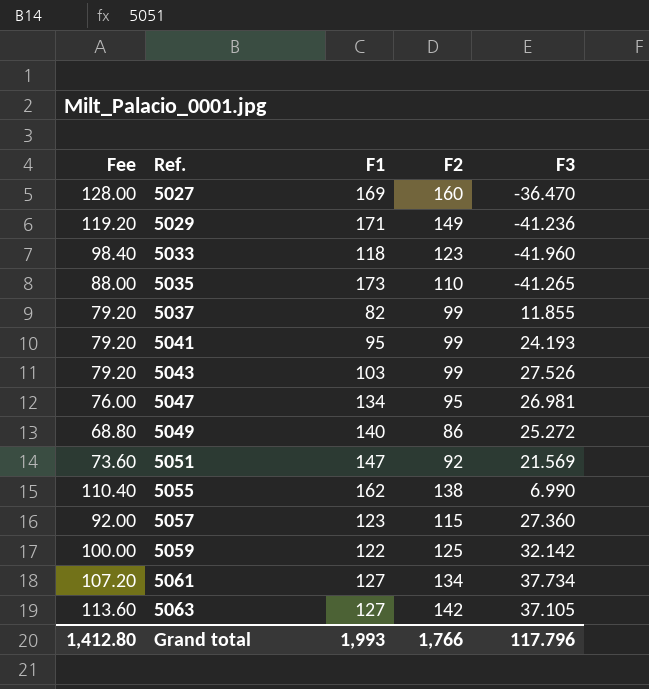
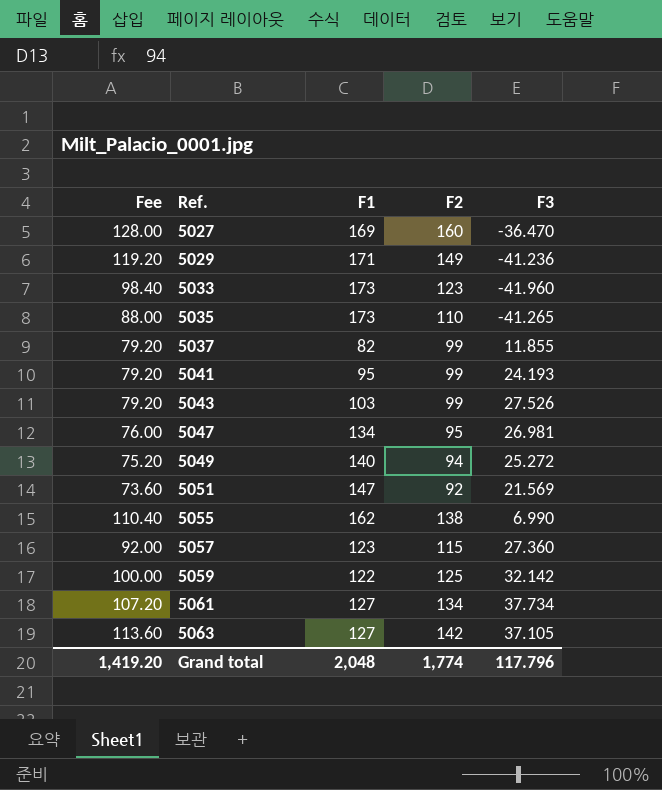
5033 | F1: 118 -> 173
5049 | Fee: 68.80 -> 75.20
5049 | F2: 86 -> 94
Grand total | Fee: 1,412.80 -> 1,419.20
Grand total | F1: 1,993 -> 2,048
Grand total | F2: 1,766 -> 1,774

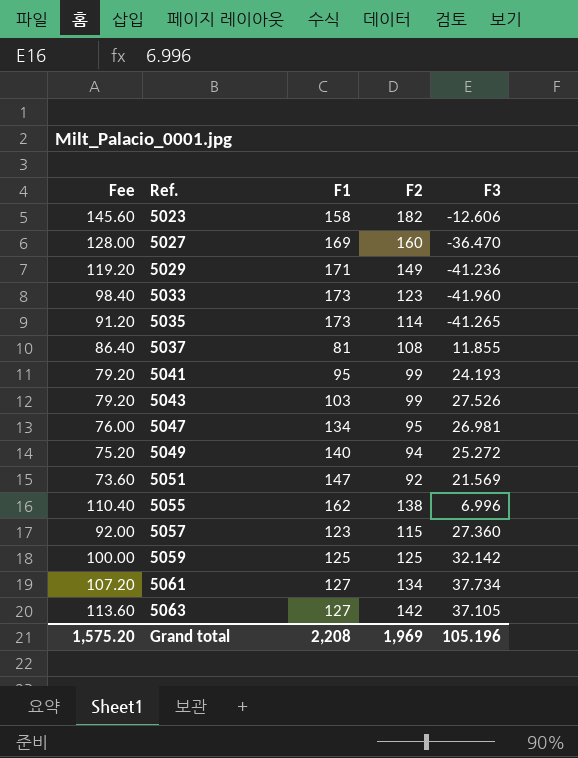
row 5023: none -> 145.60 | 158 | 182 | -12.606
5035 | Fee: 88.00 -> 91.20
5035 | F2: 110 -> 114
5037 | Fee: 79.20 -> 86.40
5037 | F1: 82 -> 81
5037 | F2: 99 -> 108
5055 | F3: 6.990 -> 6.996
5059 | F1: 122 -> 125
Grand total | Fee: 1,419.20 -> 1,575.20
Grand total | F1: 2,048 -> 2,208
Grand total | F2: 1,774 -> 1,969
Grand total | F3: 117.796 -> 105.196

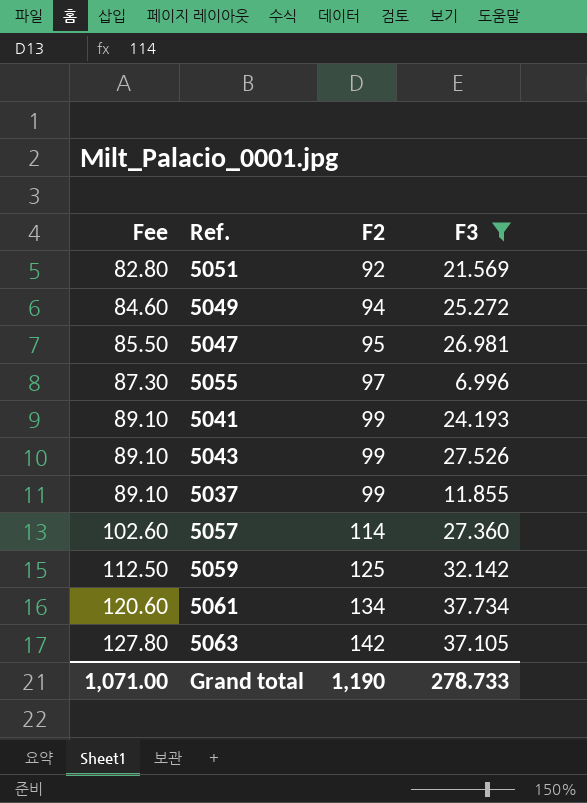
filter: none -> F3 >= 6.996
row order: Ref. ascending -> Fee ascending
column F1 | position: 3 -> none
column Fee | formula: [F2] * 0.8 -> [F2] * 0.9
5055 | F2: 138 -> 97
5037 | F2: 108 -> 99
5057 | F2: 115 -> 114
Grand total | Fee: 1,575.20 -> 1,071.00
Grand total | F2: 1,969 -> 1,190
Grand total | F3: 105.196 -> 278.733

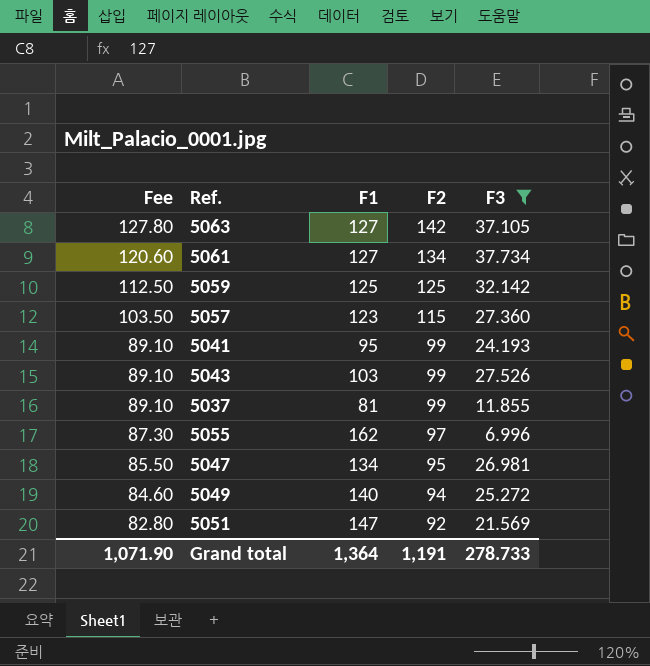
row order: Fee ascending -> Fee descending
column F1 | position: none -> 3
5057 | Fee: 102.60 -> 103.50
5057 | F2: 114 -> 115
Grand total | Fee: 1,071.00 -> 1,071.90
Grand total | F2: 1,190 -> 1,191

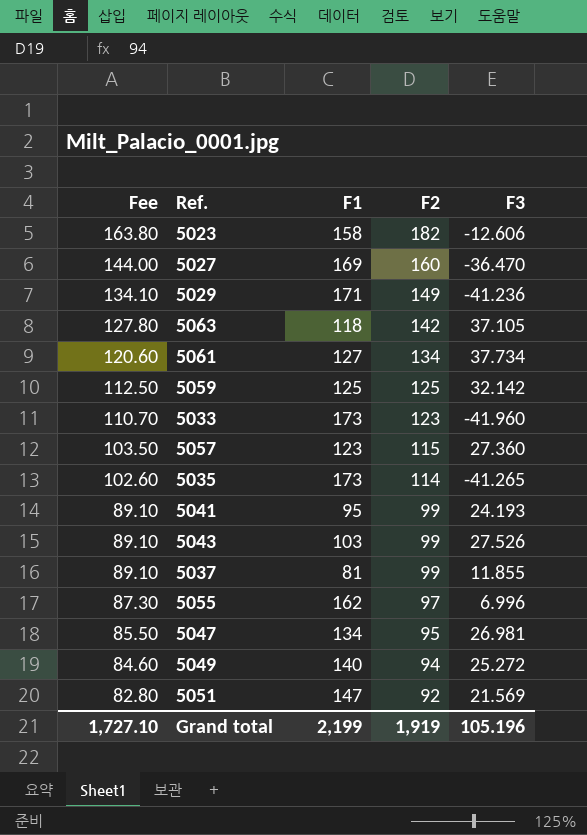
filter: F3 >= 6.996 -> none
5063 | F1: 127 -> 118
Grand total | Fee: 1,071.90 -> 1,727.10
Grand total | F1: 1,364 -> 2,199
Grand total | F2: 1,191 -> 1,919
Grand total | F3: 278.733 -> 105.196

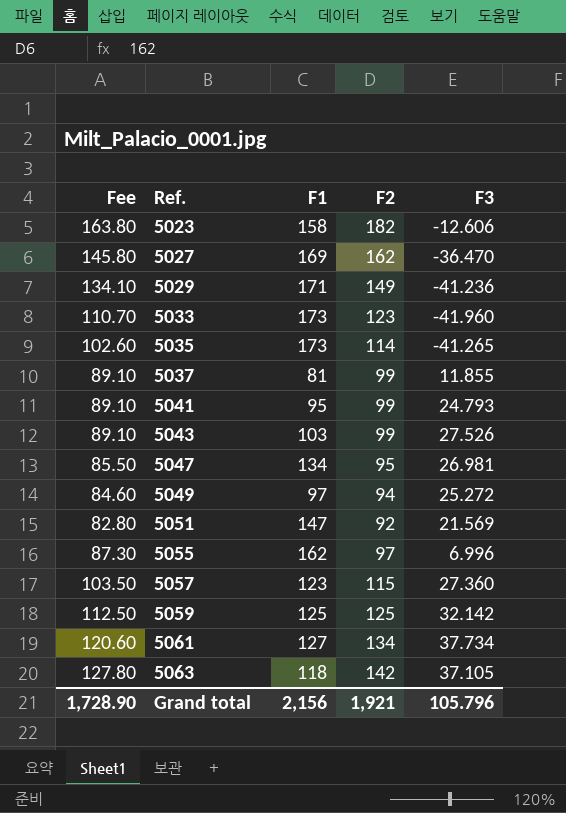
row order: Fee descending -> Ref. ascending
5027 | Fee: 144.00 -> 145.80
5027 | F2: 160 -> 162
5041 | F3: 24.193 -> 24.793
5049 | F1: 140 -> 97
Grand total | Fee: 1,727.10 -> 1,728.90
Grand total | F1: 2,199 -> 2,156
Grand total | F2: 1,919 -> 1,921
Grand total | F3: 105.196 -> 105.796

